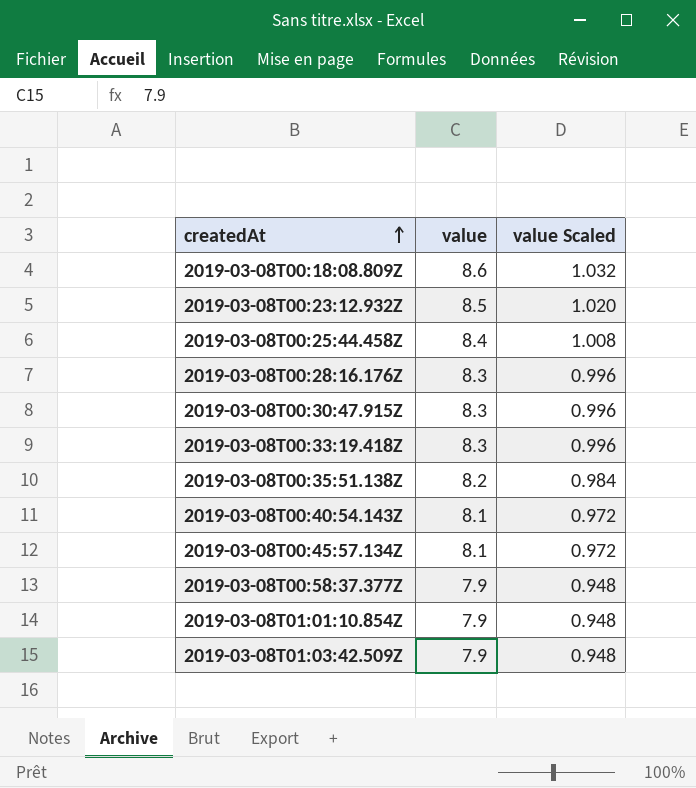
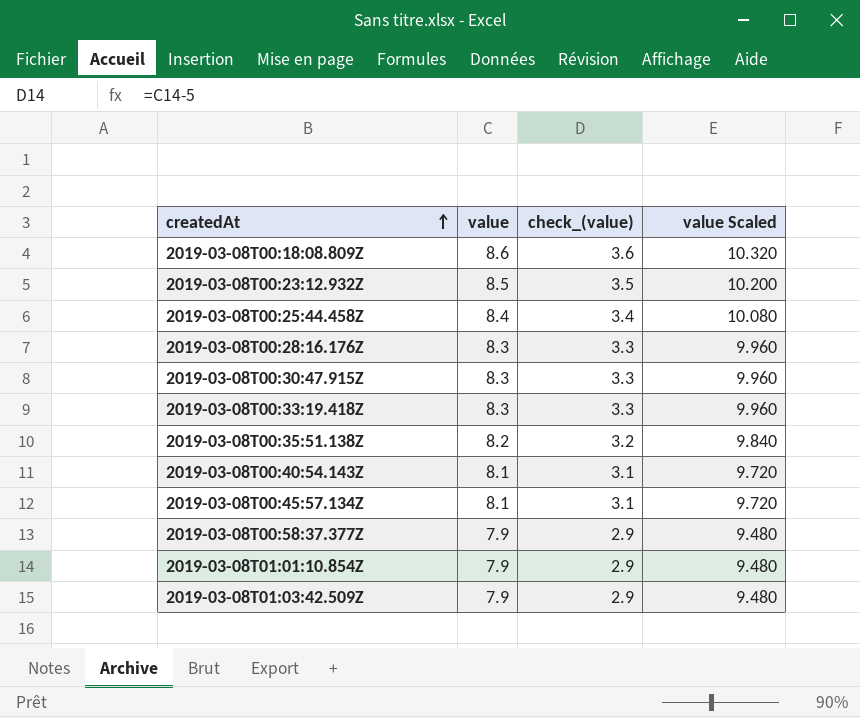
column check_(value) | formula: none -> [value] - 5
column value Scaled | formula: [value] * 0.12 -> [value] * 1.2

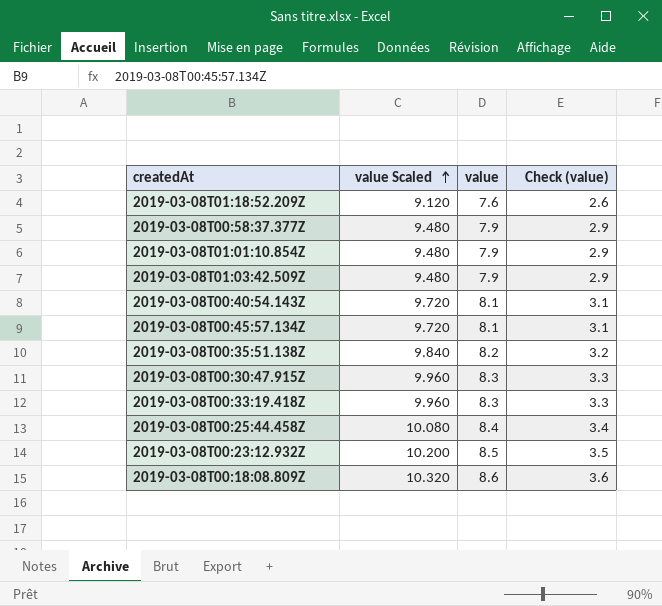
row order: createdAt ascending -> value Scaled ascending
column value Scaled | position: 4 -> 2
column name: check_(value) -> Check (value)
row 2019-03-08T00:28:16.176Z: 8.3 | 3.3 | 9.960 -> none
row 2019-03-08T01:18:52.209Z: none -> 9.120 | 7.6 | 2.6

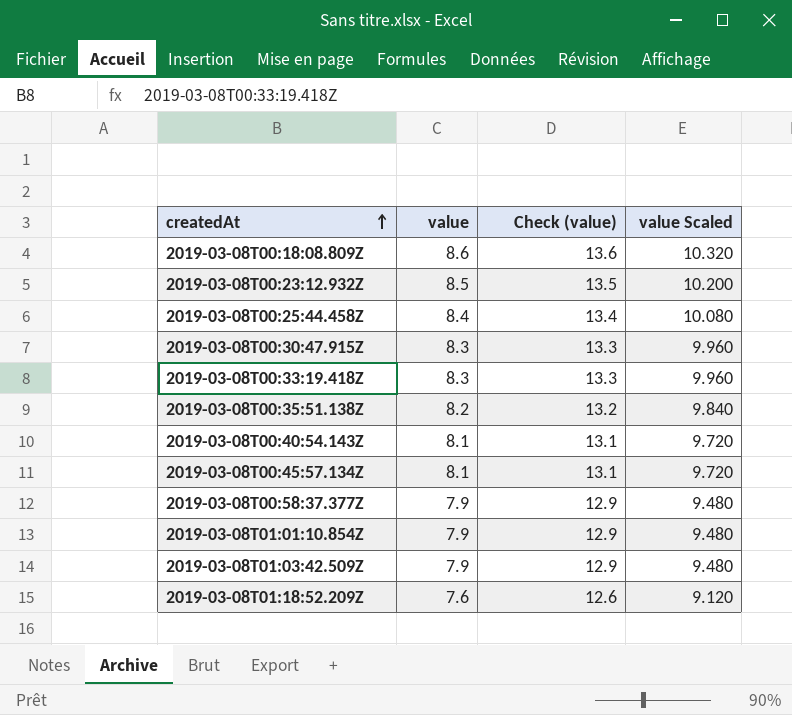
row order: value Scaled ascending -> createdAt ascending
column Check (value) | formula: [value] - 5 -> [value] + 5
column value Scaled | position: 2 -> 4

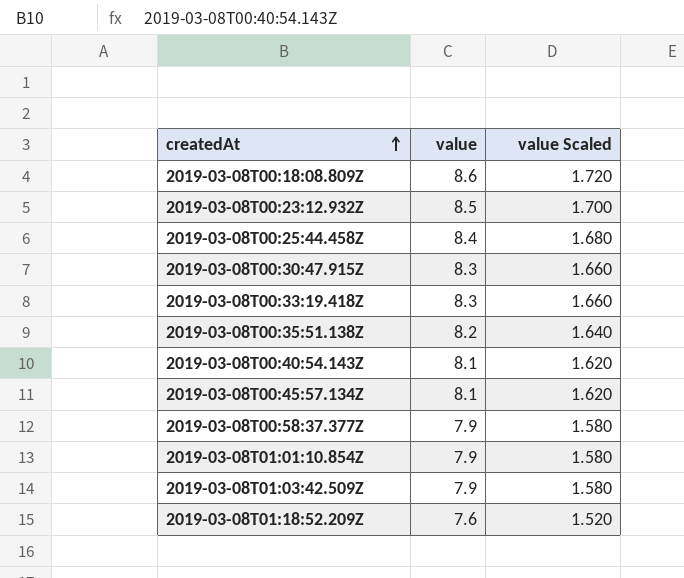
column Check (value) | formula: [value] + 5 -> none
column value Scaled | formula: [value] * 1.2 -> [value] * 0.2

